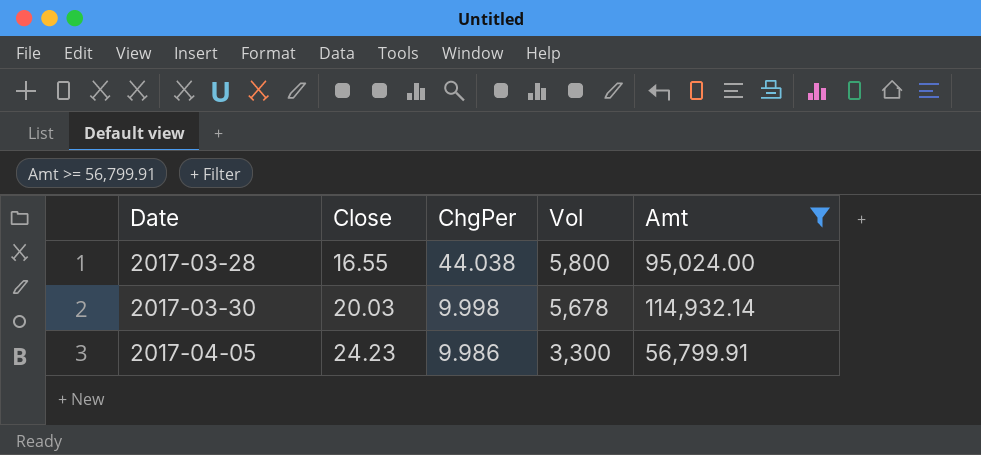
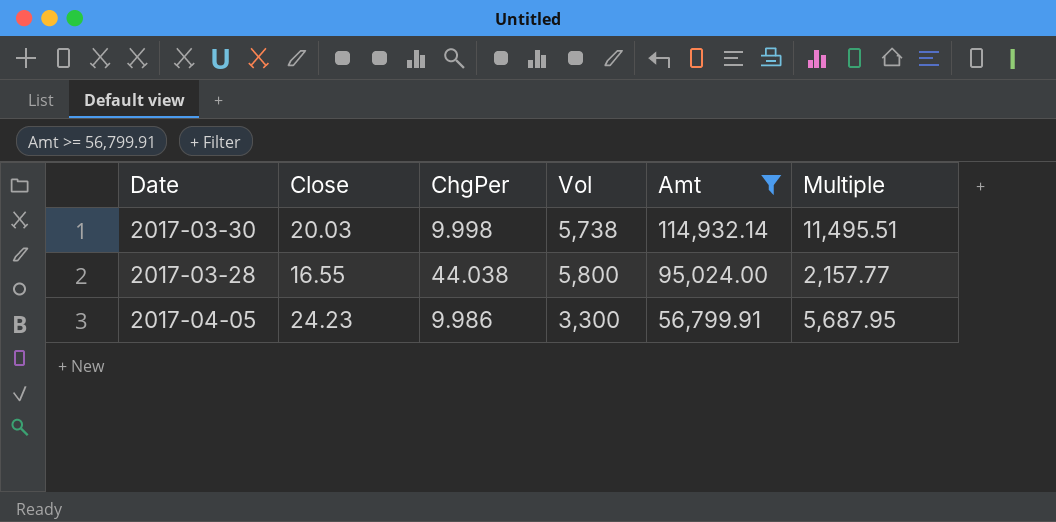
row order: Date ascending -> Amt descending
column Multiple | formula: none -> [Amt] / [ChgPer]
2017-03-30 | Vol: 5,678 -> 5,738

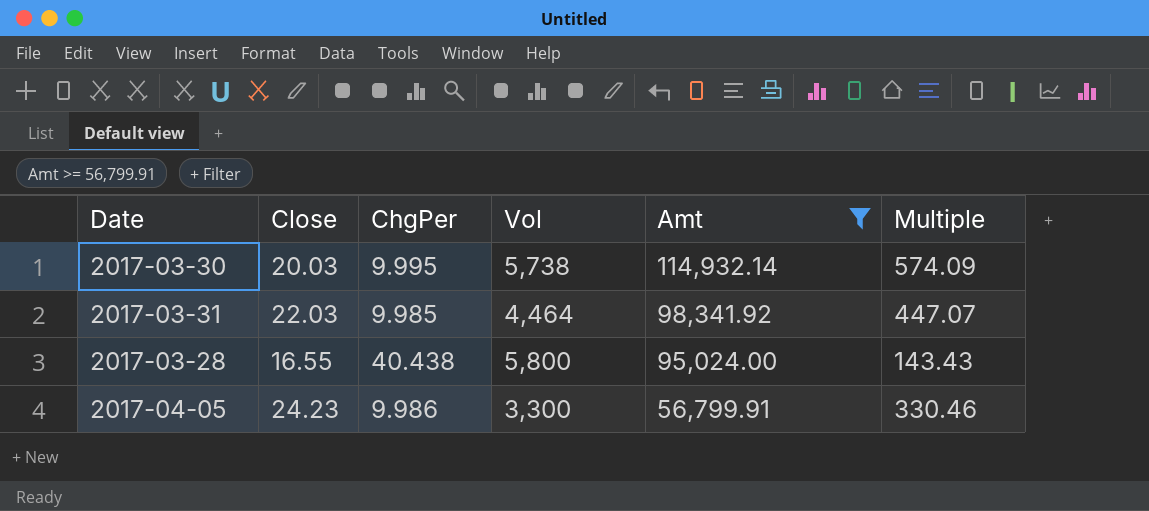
column Multiple | formula: [Amt] / [ChgPer] -> [Vol] / [ChgPer]
2017-03-30 | ChgPer: 9.998 -> 9.995
row 2017-03-31: none -> 22.03 | 9.985 | 4,464 | 98,341.92 | 447.07
2017-03-28 | ChgPer: 44.038 -> 40.438

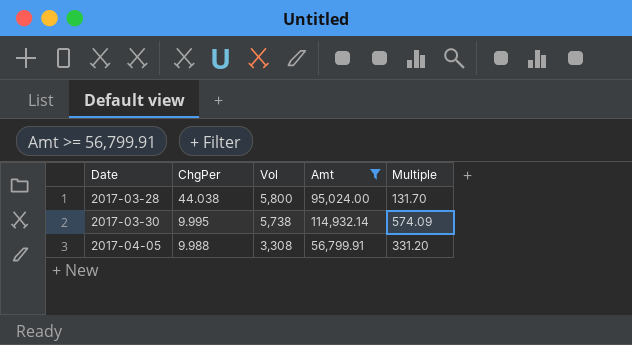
row order: Amt descending -> Date ascending
column Close | position: 2 -> none
row 2017-03-31: 22.03 | 9.985 | 4,464 | 98,341.92 | 447.07 -> none
2017-03-28 | ChgPer: 40.438 -> 44.038
2017-03-28 | Multiple: 143.43 -> 131.70
2017-04-05 | ChgPer: 9.986 -> 9.988
2017-04-05 | Vol: 3,300 -> 3,308
2017-04-05 | Multiple: 330.46 -> 331.20

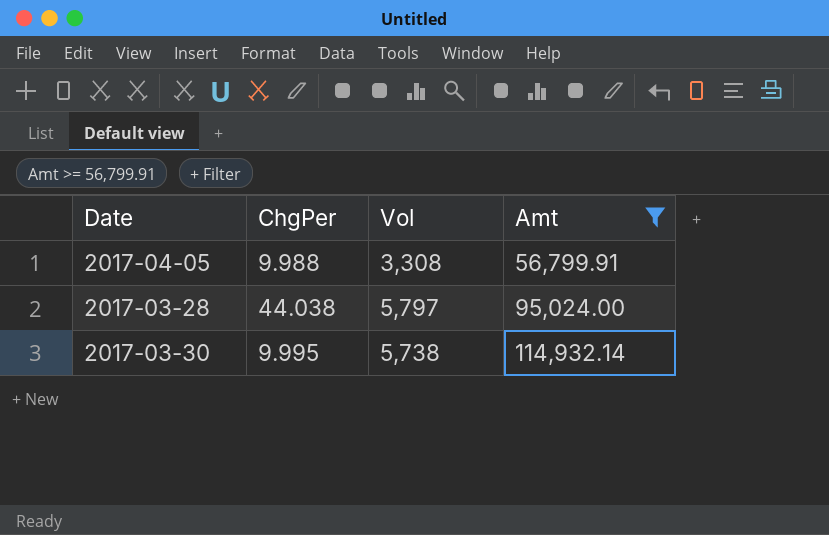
row order: Date ascending -> Amt ascending
column Multiple | formula: [Vol] / [ChgPer] -> none
2017-03-28 | Vol: 5,800 -> 5,797

